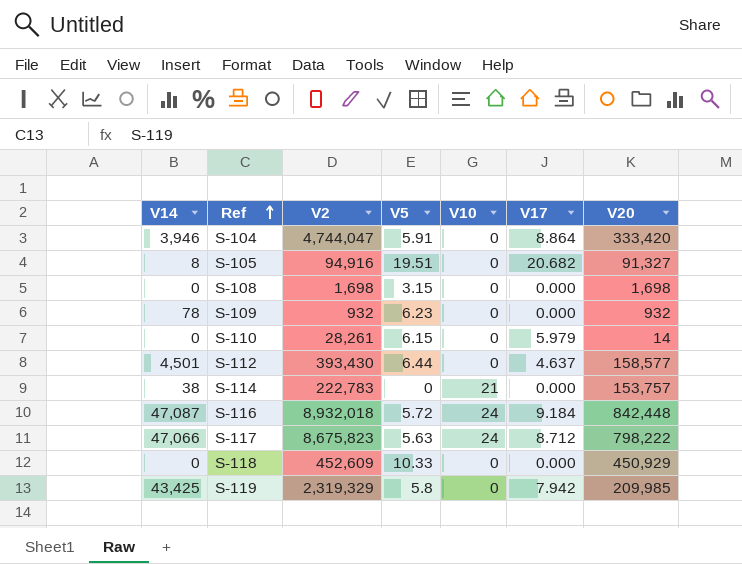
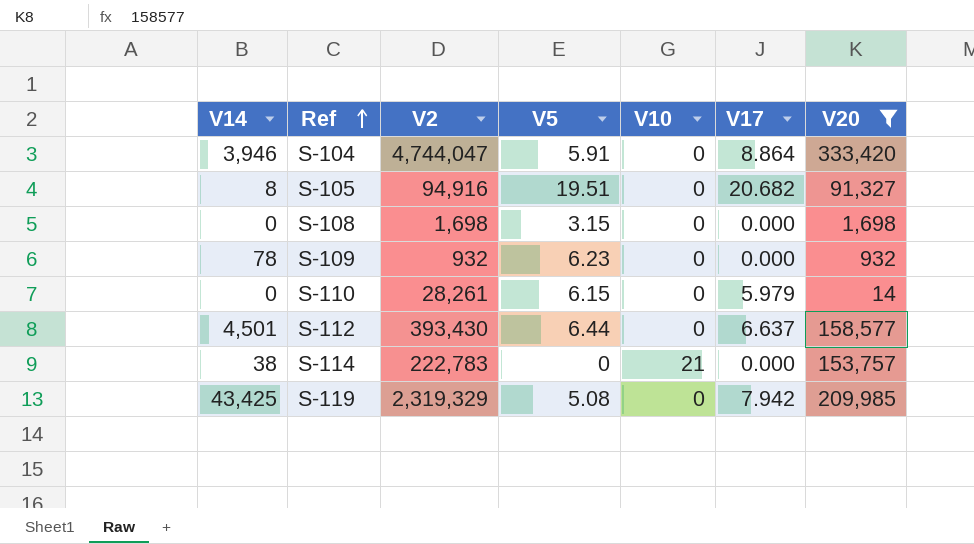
filter: none -> V20 <= 333,420
S-112 | V17: 4.637 -> 6.637
S-119 | V5: 5.8 -> 5.08

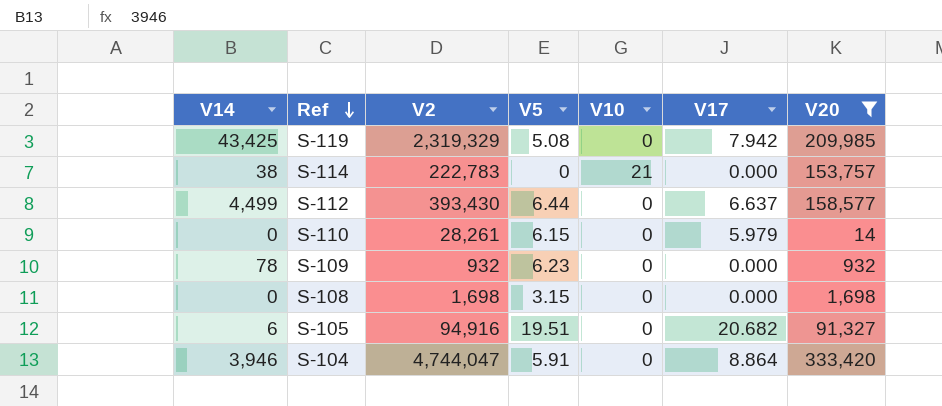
row order: Ref ascending -> Ref descending
S-112 | V14: 4,501 -> 4,499
S-105 | V14: 8 -> 6

